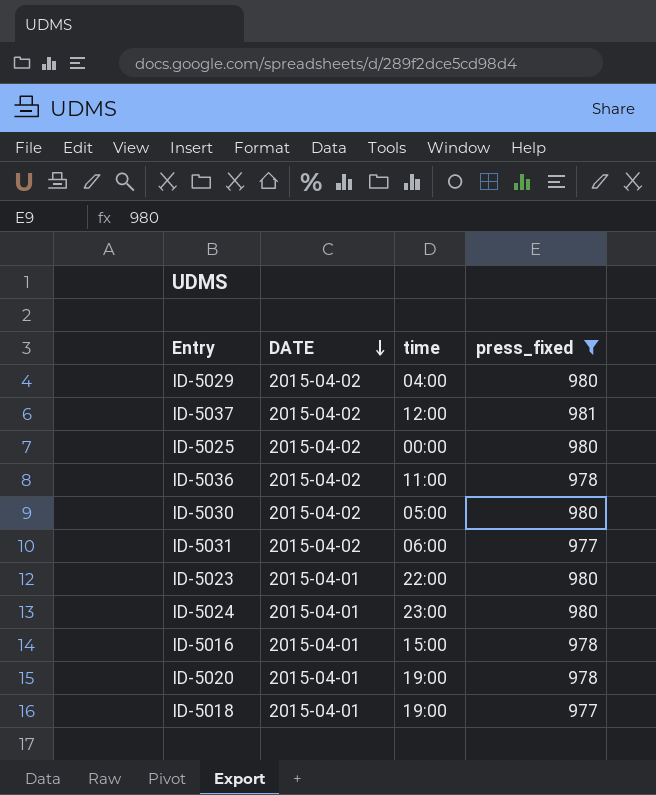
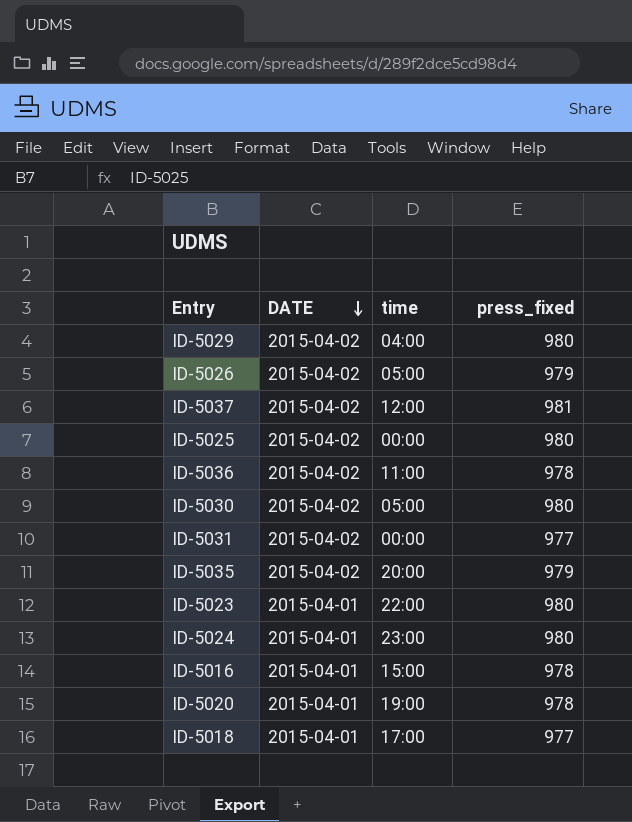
filter: press_fixed != 979 -> none
ID-5031 | time: 06:00 -> 00:00
ID-5018 | time: 19:00 -> 17:00

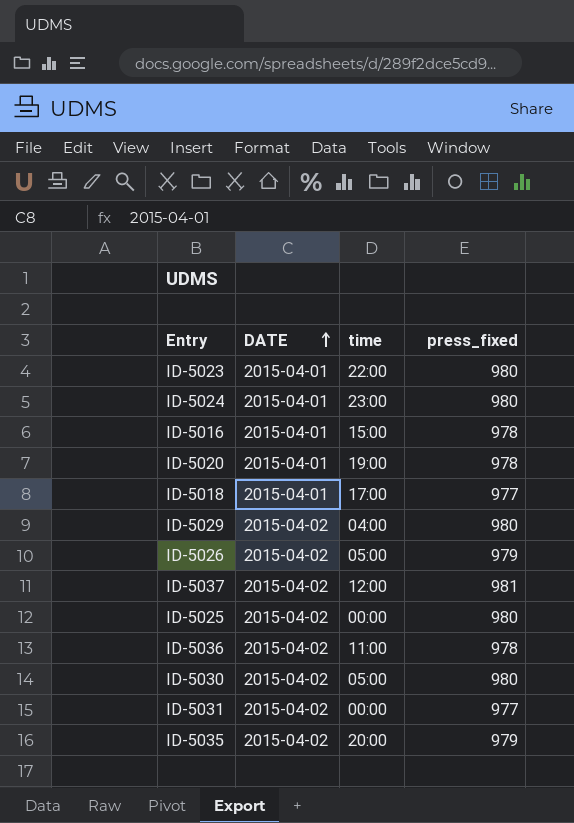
row order: DATE descending -> DATE ascending

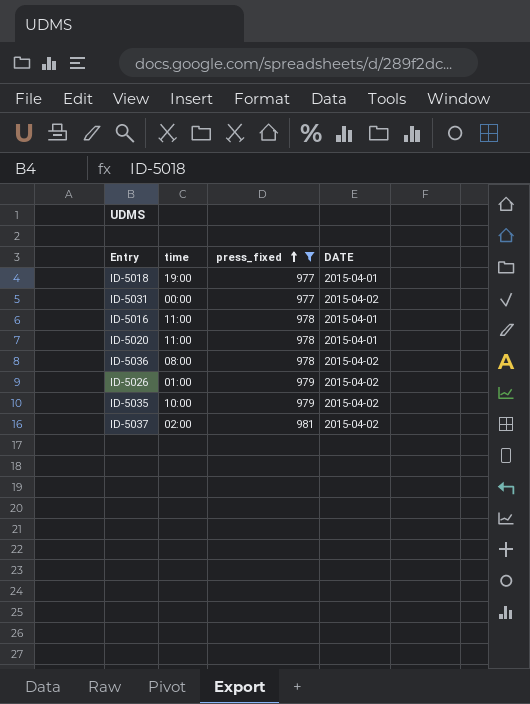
filter: none -> press_fixed != 980
row order: DATE ascending -> press_fixed ascending
column DATE | position: 2 -> 4
ID-5018 | time: 17:00 -> 19:00
ID-5016 | time: 15:00 -> 11:00
ID-5020 | time: 19:00 -> 11:00
ID-5036 | time: 11:00 -> 08:00
ID-5026 | time: 05:00 -> 01:00
ID-5035 | time: 20:00 -> 10:00
ID-5037 | time: 12:00 -> 02:00

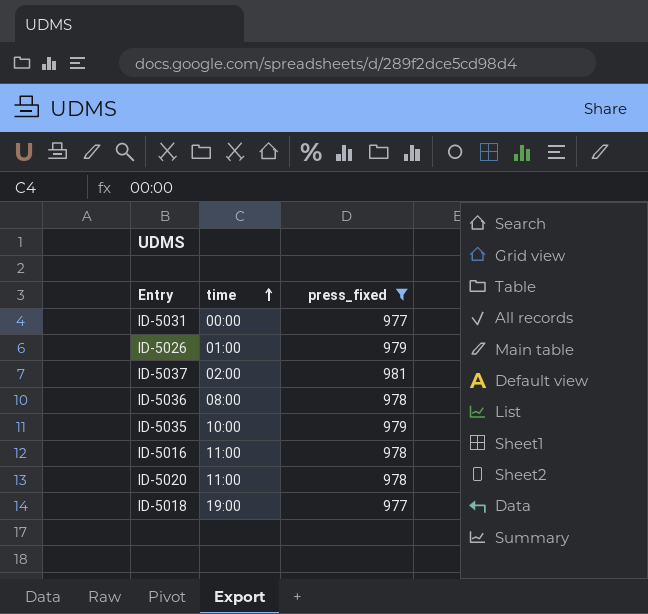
row order: press_fixed ascending -> time ascending
column DATE | position: 4 -> none

